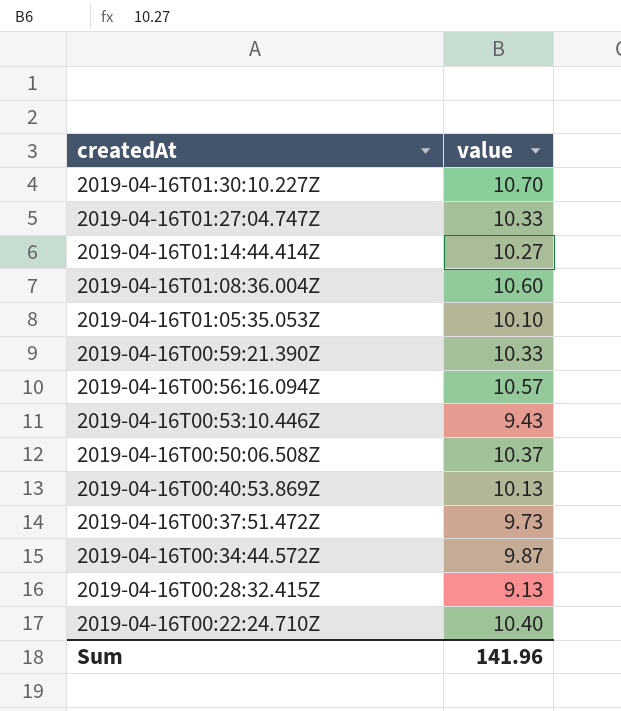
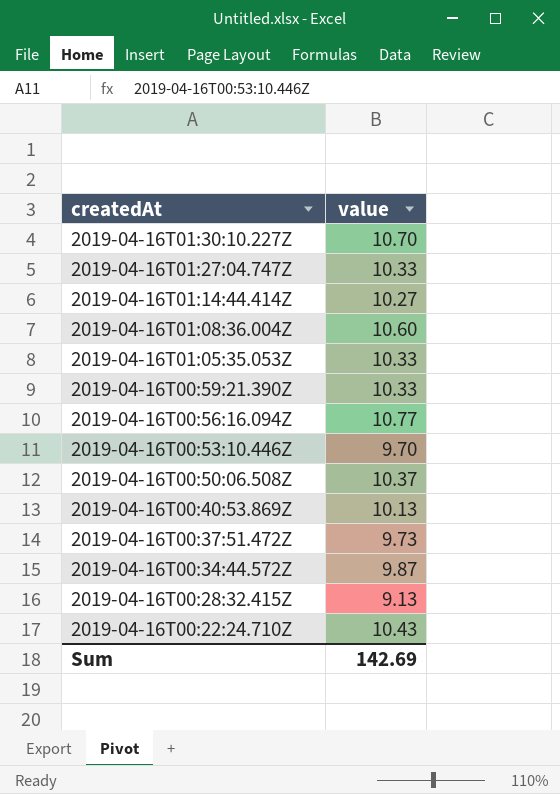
2019-04-16T01:05:35.053Z | value: 10.10 -> 10.33
2019-04-16T00:56:16.094Z | value: 10.57 -> 10.77
2019-04-16T00:53:10.446Z | value: 9.43 -> 9.70
2019-04-16T00:22:24.710Z | value: 10.40 -> 10.43
Sum | value: 141.96 -> 142.69

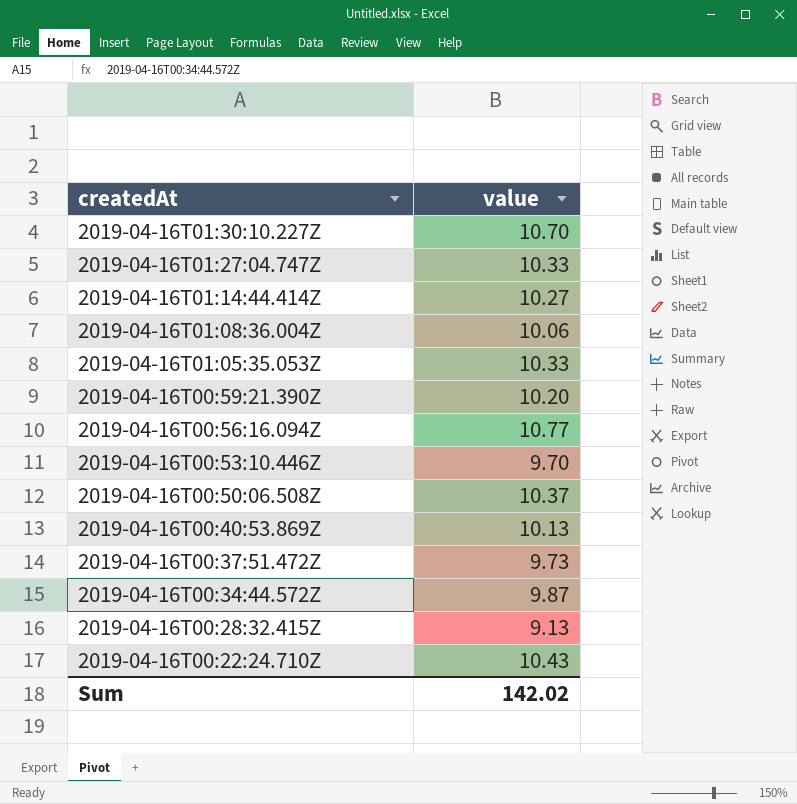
2019-04-16T01:08:36.004Z | value: 10.60 -> 10.06
2019-04-16T00:59:21.390Z | value: 10.33 -> 10.20
Sum | value: 142.69 -> 142.02

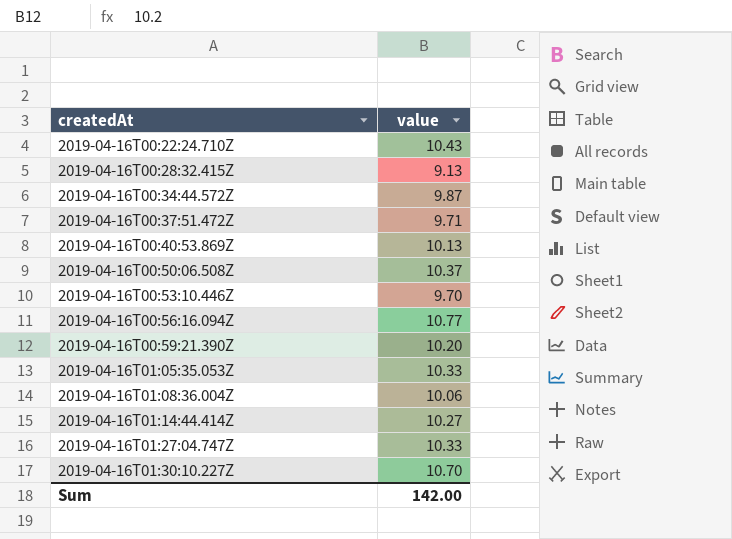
row order: createdAt descending -> createdAt ascending
2019-04-16T00:37:51.472Z | value: 9.73 -> 9.71
Sum | value: 142.02 -> 142.00

